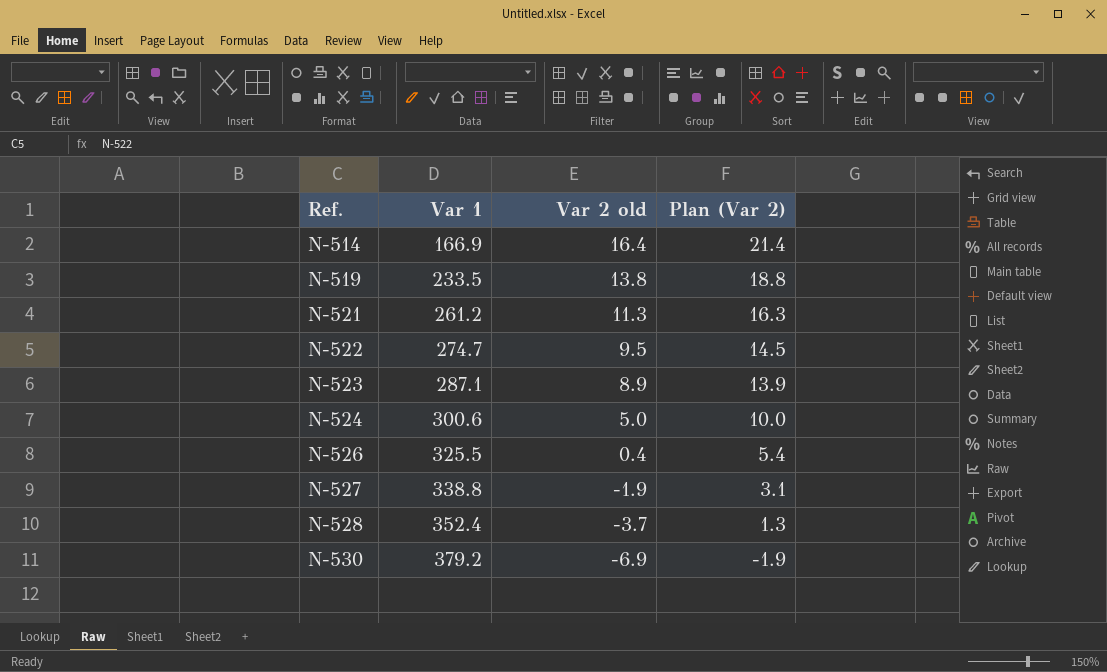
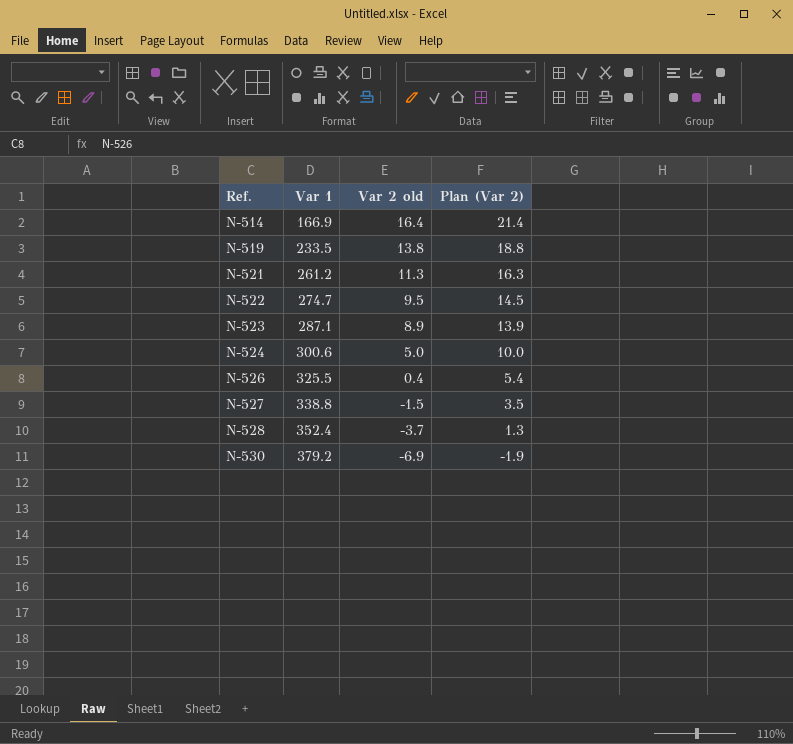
N-527 | Var 2 old: -1.9 -> -1.5
N-527 | Plan (Var 2): 3.1 -> 3.5

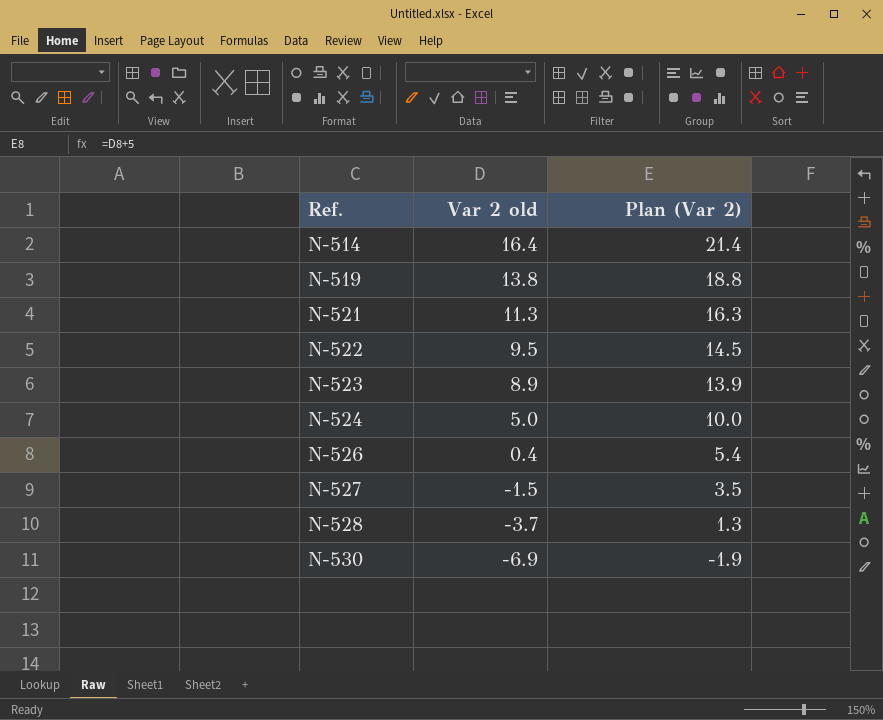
column Var 1 | position: 2 -> none

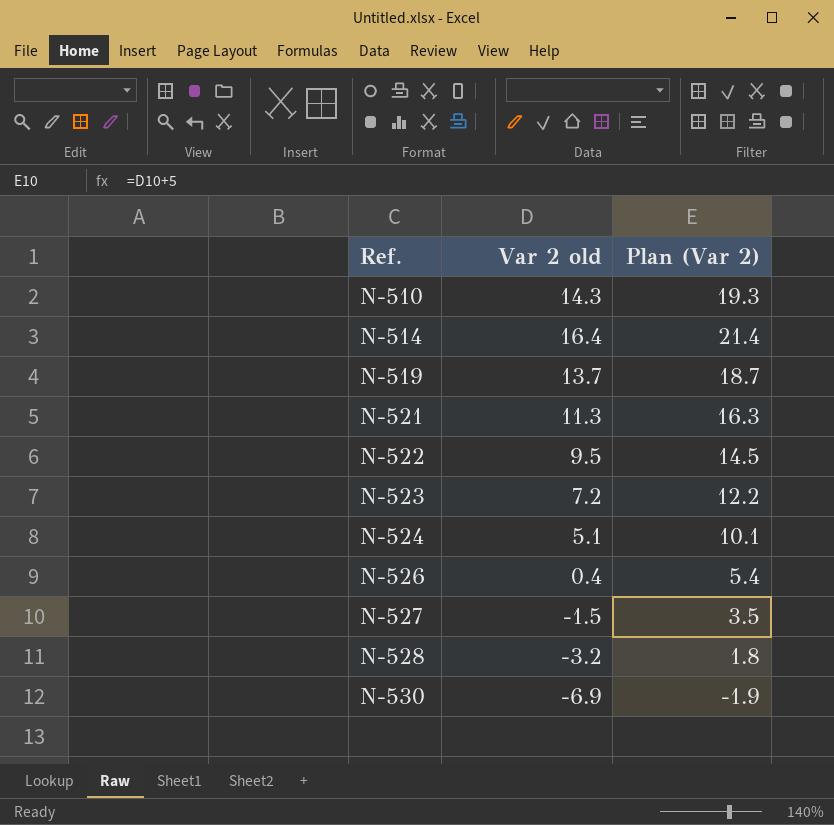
row N-510: none -> 14.3 | 19.3
N-519 | Var 2 old: 13.8 -> 13.7
N-519 | Plan (Var 2): 18.8 -> 18.7
N-523 | Var 2 old: 8.9 -> 7.2
N-523 | Plan (Var 2): 13.9 -> 12.2
N-524 | Var 2 old: 5.0 -> 5.1
N-524 | Plan (Var 2): 10.0 -> 10.1
N-528 | Var 2 old: -3.7 -> -3.2
N-528 | Plan (Var 2): 1.3 -> 1.8

